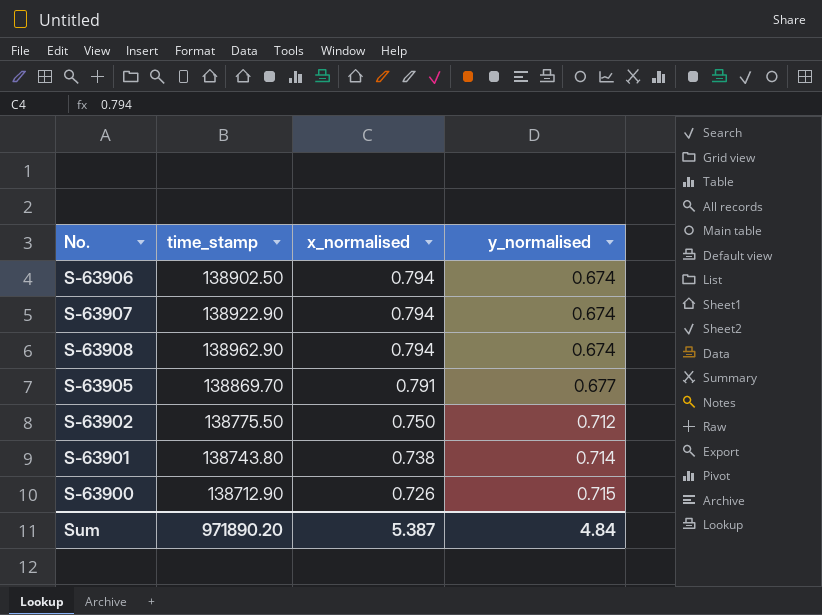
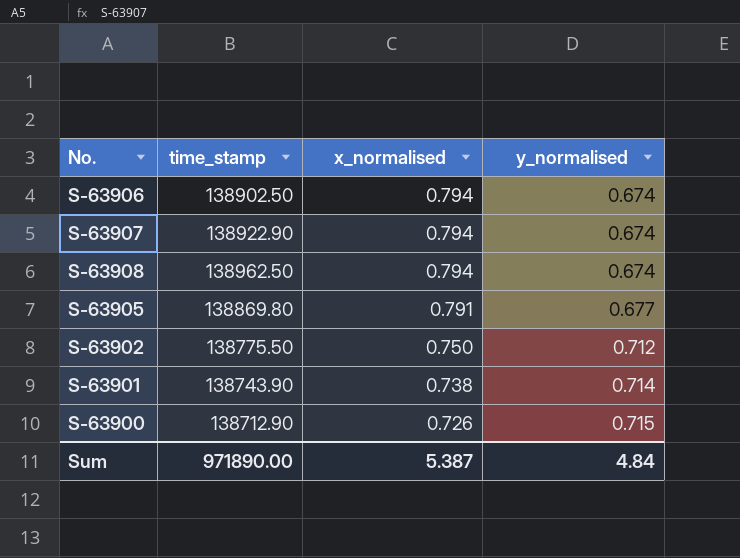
S-63908 | time_stamp: 138962.90 -> 138962.50
S-63905 | time_stamp: 138869.70 -> 138869.80
S-63901 | time_stamp: 138743.80 -> 138743.90
Sum | time_stamp: 971890.20 -> 971890.00

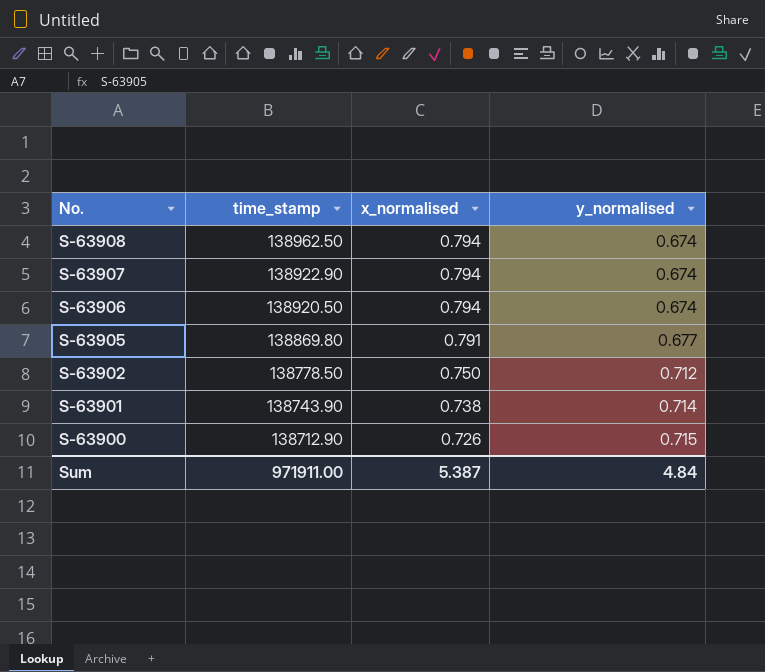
row order: x_normalised descending -> No. descending
S-63906 | time_stamp: 138902.50 -> 138920.50
S-63902 | time_stamp: 138775.50 -> 138778.50
Sum | time_stamp: 971890.00 -> 971911.00

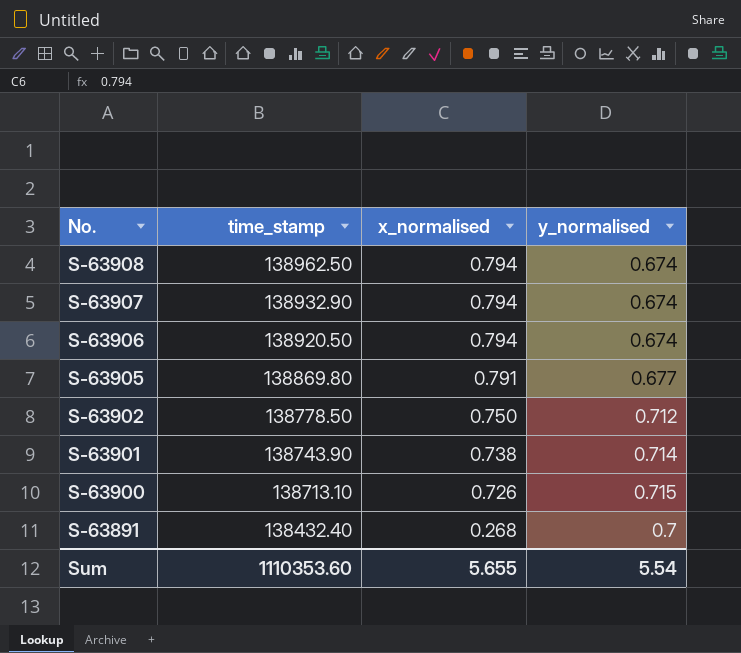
S-63907 | time_stamp: 138922.90 -> 138932.90
S-63900 | time_stamp: 138712.90 -> 138713.10
row S-63891: none -> 138432.40 | 0.268 | 0.7
Sum | time_stamp: 971911.00 -> 1110353.60
Sum | x_normalised: 5.387 -> 5.655
Sum | y_normalised: 4.84 -> 5.54

